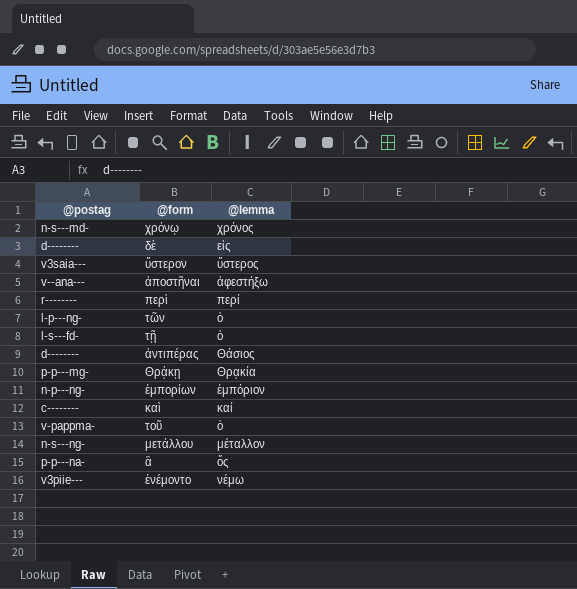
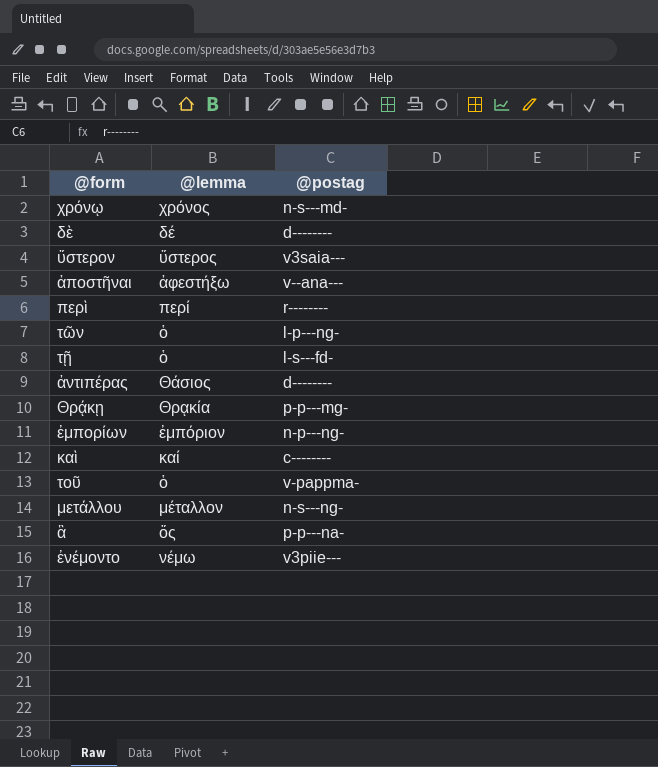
column @postag | position: 1 -> 3
δὲ | @lemma: εἰς -> δέ

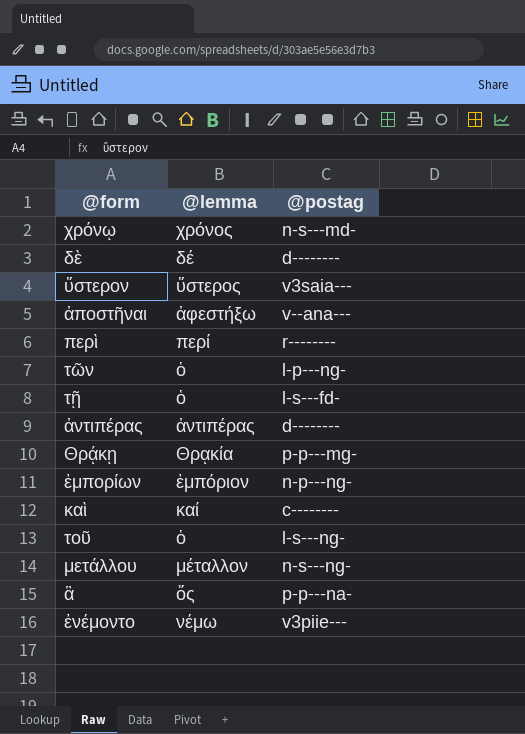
ἀντιπέρας | @lemma: Θάσιος -> ἀντιπέρας
τοῦ | @postag: v-pappma- -> l-s---ng-

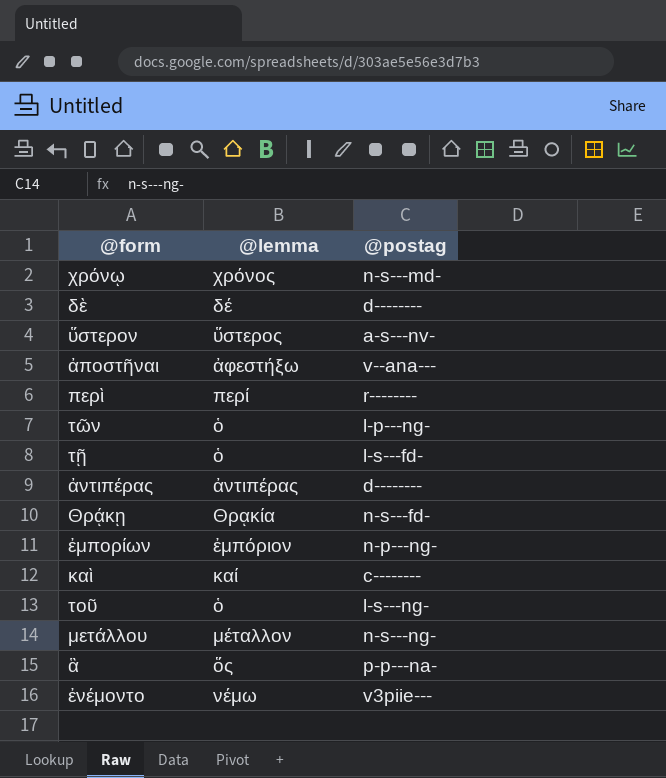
ὕστερον | @postag: v3saia--- -> a-s---nv-
Θρᾴκῃ | @postag: p-p---mg- -> n-s---fd-

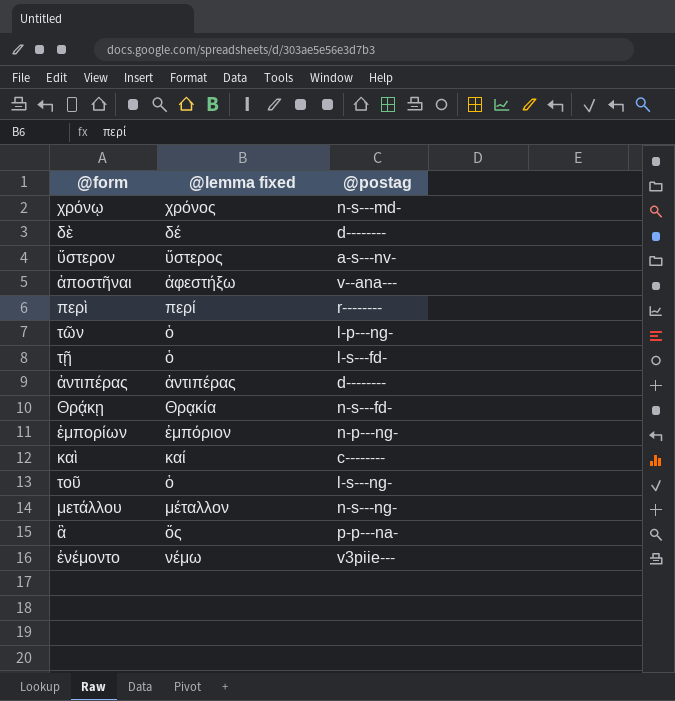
column name: @lemma -> @lemma fixed

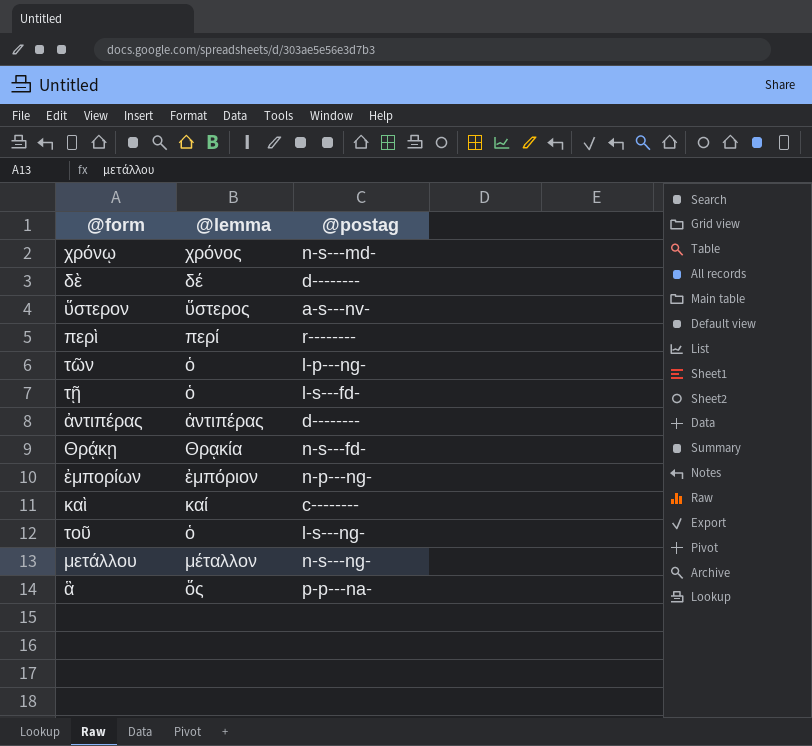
column name: @lemma fixed -> @lemma
row ἀποστῆναι: ἀφεστήξω | v--ana--- -> none
row ἐνέμοντο: νέμω | v3piie--- -> none

